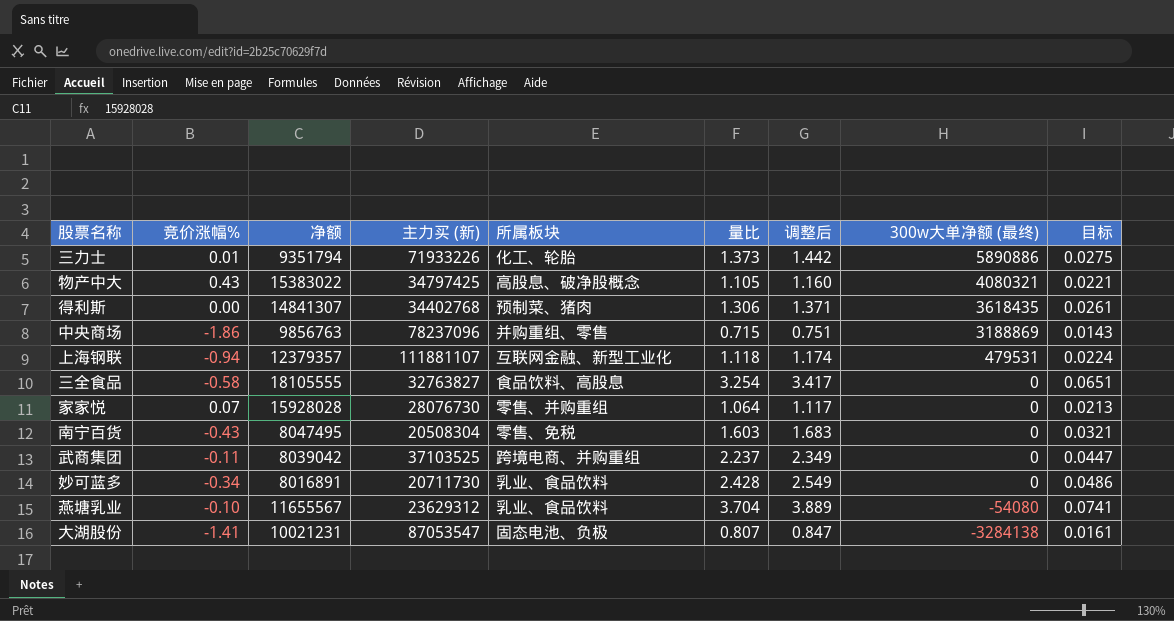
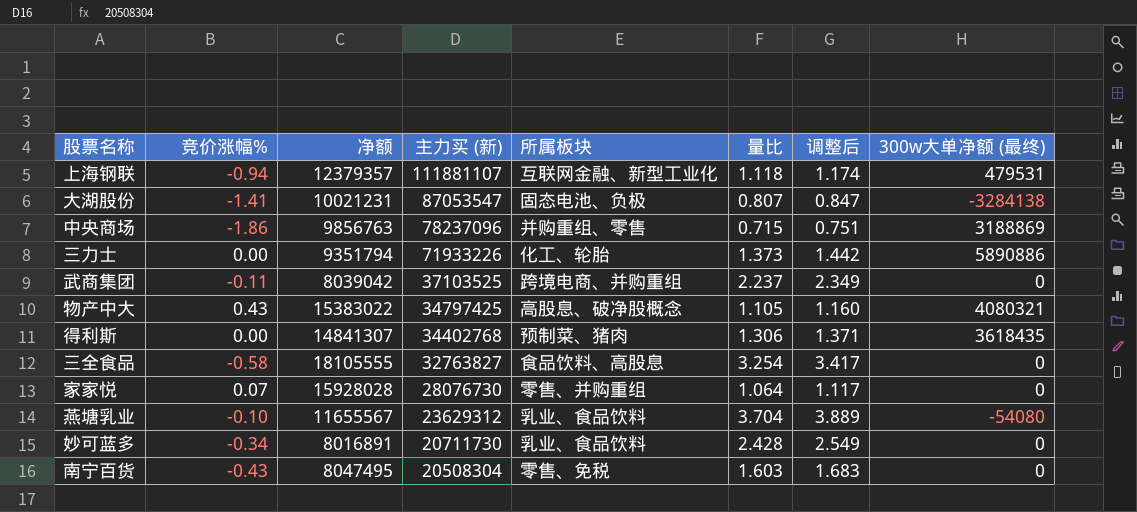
row order: 300w大单净额 (最终) descending -> 主力买 (新) descending
column 目标 | formula: [量比] * 0.02 -> none
三力士 | 竞价涨幅%: 0.01 -> 0.00

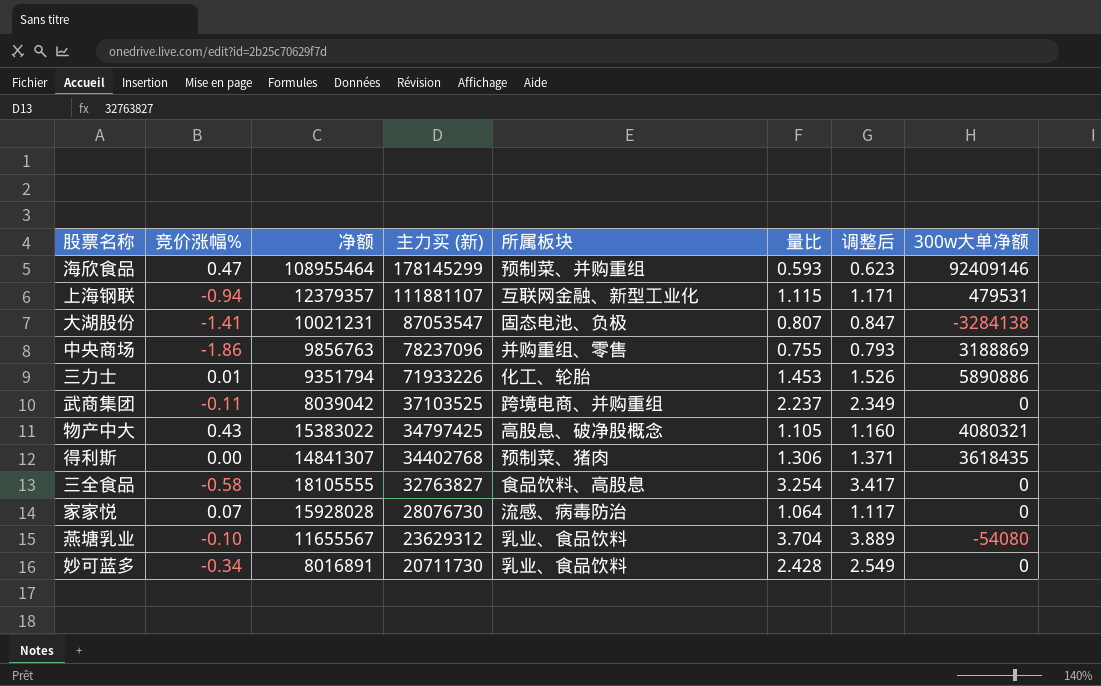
column name: 300w大单净额 (最终) -> 300w大单净额
row 南宁百货: -0.43 | 8047495 | 20508304 | 零售、免税 | 1.603 | 1.683 | 0 -> none
row 海欣食品: none -> 0.47 | 108955464 | 178145299 | 预制菜、并购重组 | 0.593 | 0.623 | 92409146
上海钢联 | 量比: 1.118 -> 1.115
上海钢联 | 调整后: 1.174 -> 1.171
中央商场 | 量比: 0.715 -> 0.755
中央商场 | 调整后: 0.751 -> 0.793
三力士 | 竞价涨幅%: 0.00 -> 0.01
三力士 | 量比: 1.373 -> 1.453
三力士 | 调整后: 1.442 -> 1.526
家家悦 | 所属板块: 零售、并购重组 -> 流感、病毒防治

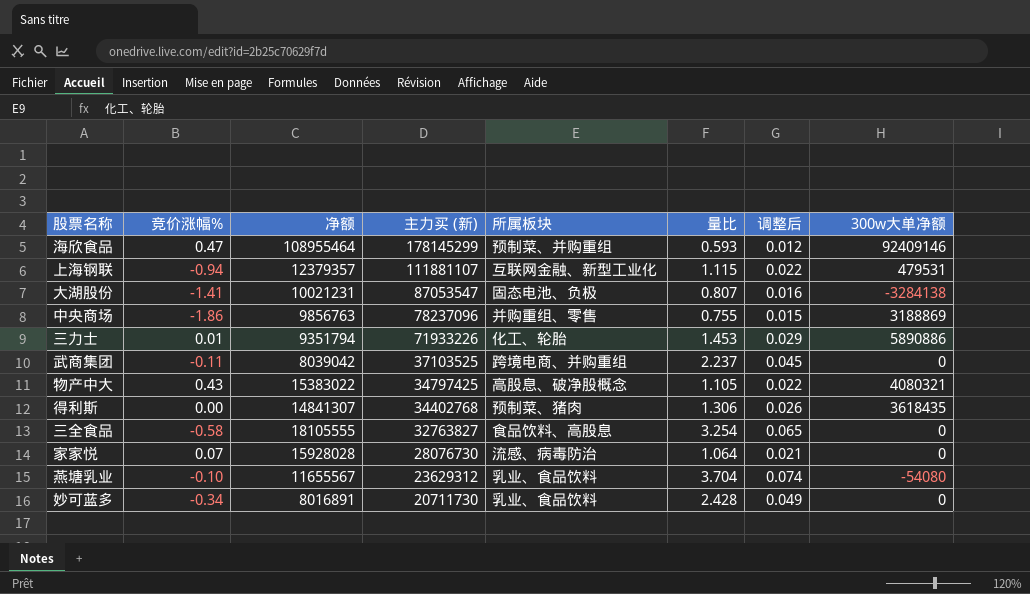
column 调整后 | formula: [量比] * 1.05 -> [量比] * 0.02

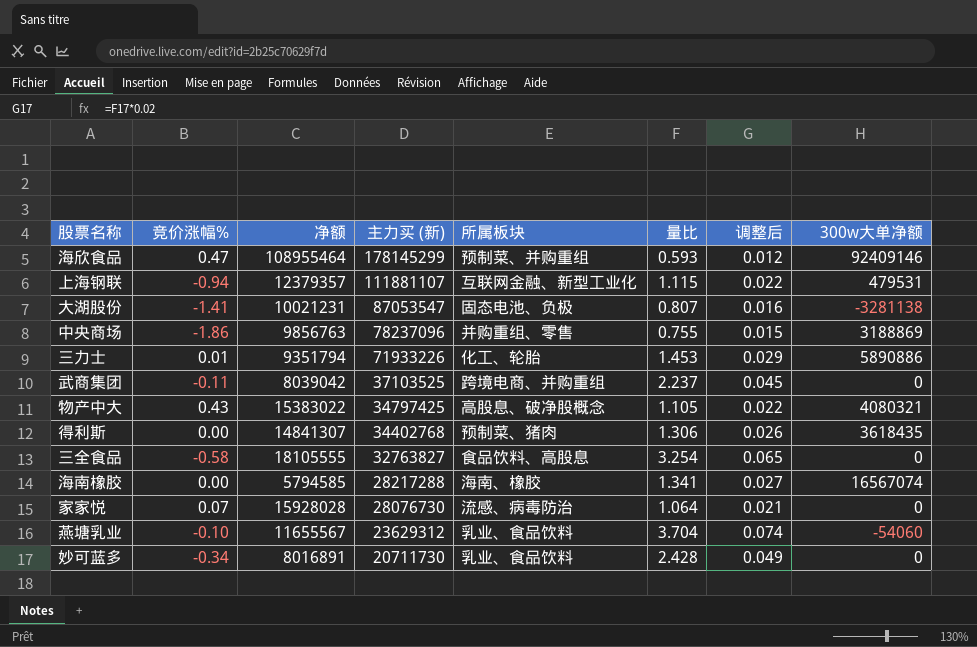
大湖股份 | 300w大单净额: -3284138 -> -3281138
row 海南橡胶: none -> 0.00 | 5794585 | 28217288 | 海南、橡胶 | 1.341 | 0.027 | 16567074
燕塘乳业 | 300w大单净额: -54080 -> -54060

